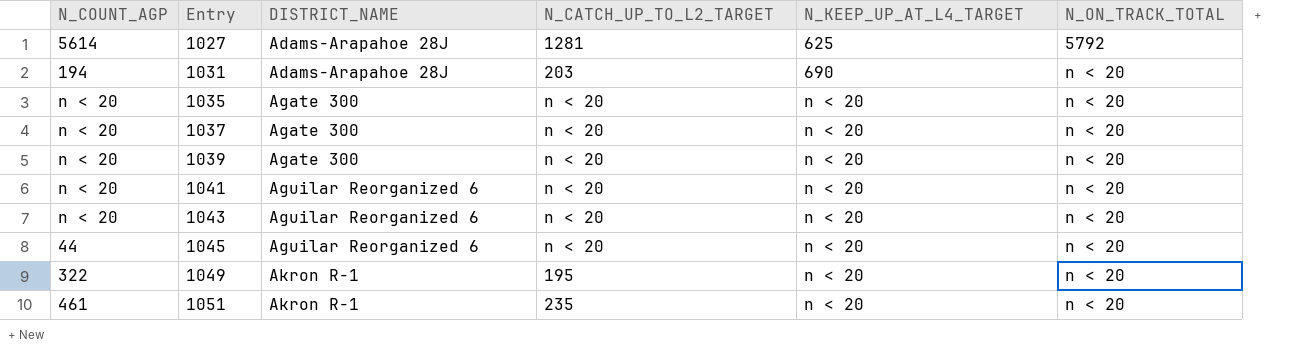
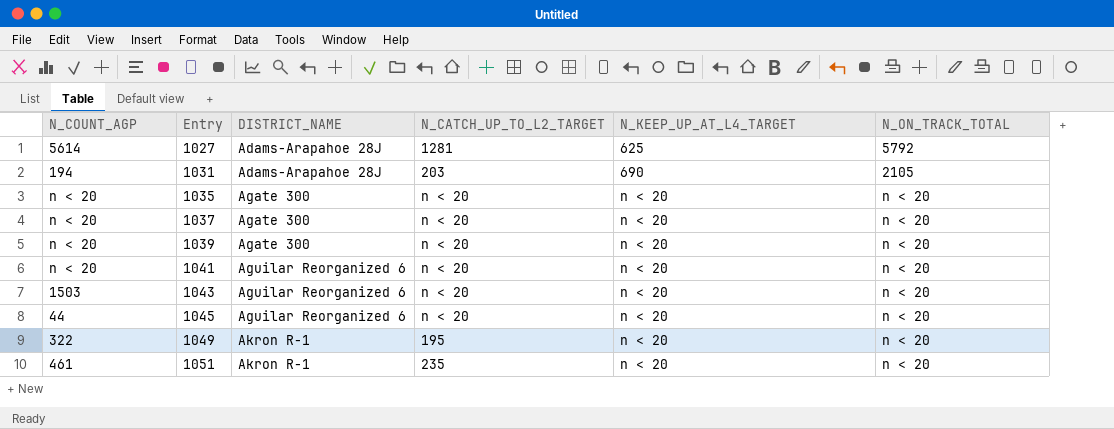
1031 | N_ON_TRACK_TOTAL: n < 20 -> 2105
1043 | N_COUNT_AGP: n < 20 -> 1503

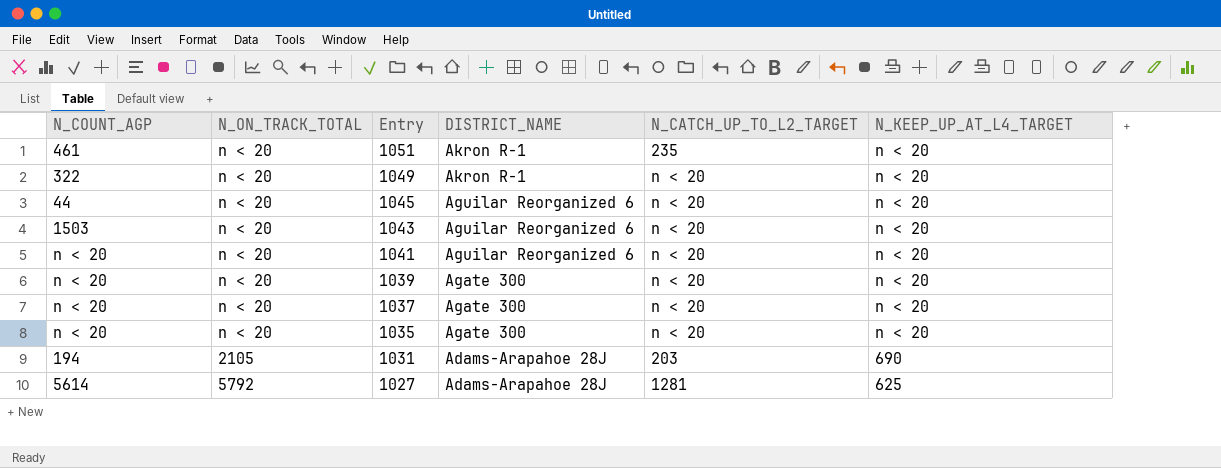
row order: Entry ascending -> Entry descending
column N_ON_TRACK_TOTAL | position: 6 -> 2
1049 | N_CATCH_UP_TO_L2_TARGET: 195 -> n < 20

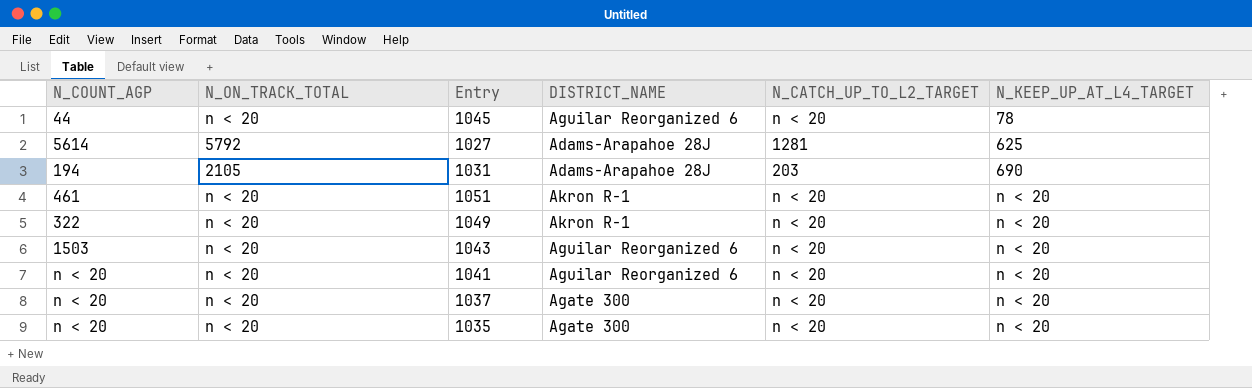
row order: Entry descending -> N_KEEP_UP_AT_L4_TARGET ascending
row 1039: n < 20 | n < 20 | Agate 300 | n < 20 | n < 20 -> none
1045 | N_KEEP_UP_AT_L4_TARGET: n < 20 -> 78
1051 | N_CATCH_UP_TO_L2_TARGET: 235 -> n < 20

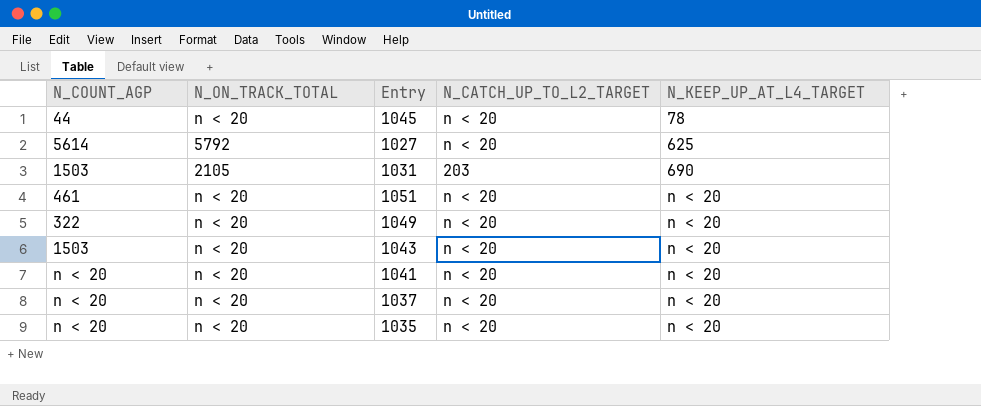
column DISTRICT_NAME | position: 4 -> none
1027 | N_CATCH_UP_TO_L2_TARGET: 1281 -> n < 20
1031 | N_COUNT_AGP: 194 -> 1503

